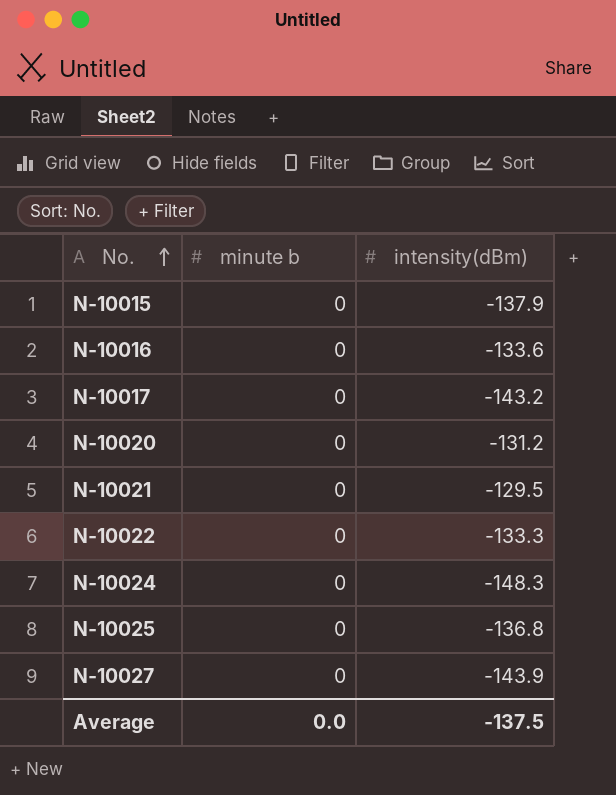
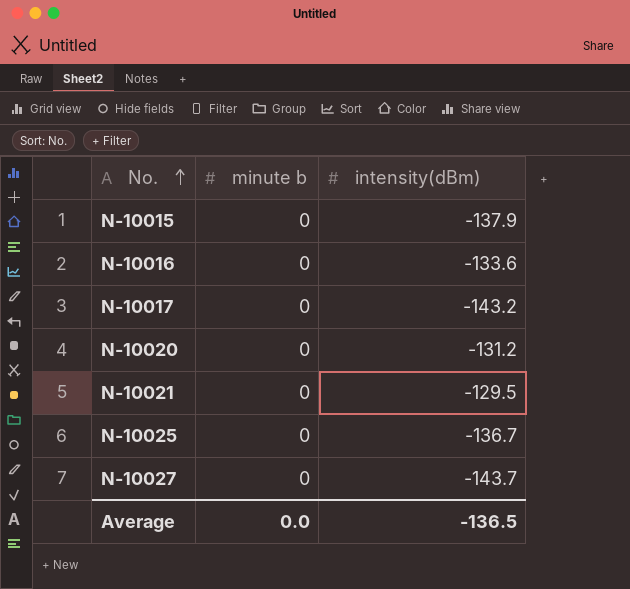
row N-10022: 0 | -133.3 -> none
row N-10024: 0 | -148.3 -> none
N-10025 | intensity(dBm): -136.8 -> -136.7
N-10027 | intensity(dBm): -143.9 -> -143.7
Average | intensity(dBm): -137.5 -> -136.5

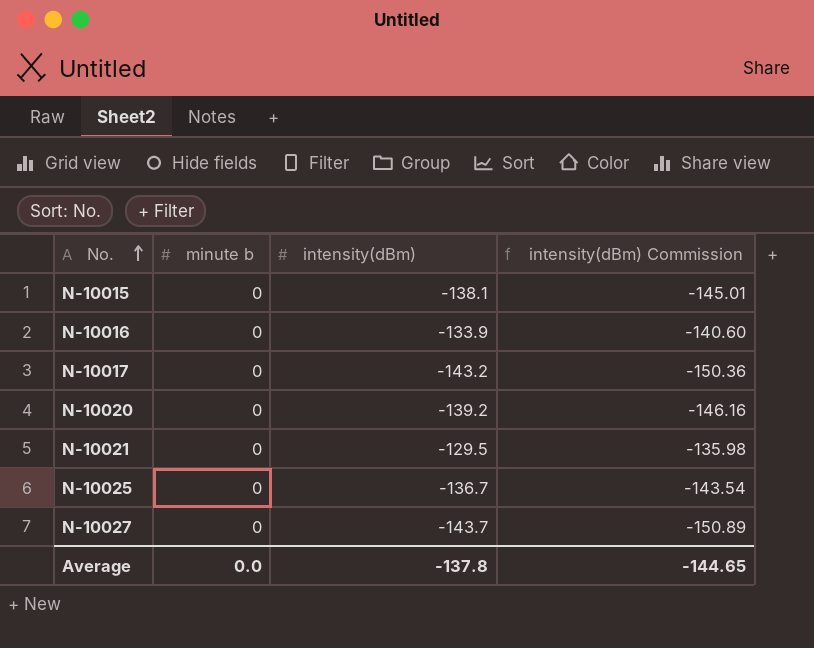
column intensity(dBm) Commission | formula: none -> [intensity(dBm)] * 1.05
N-10015 | intensity(dBm): -137.9 -> -138.1
N-10016 | intensity(dBm): -133.6 -> -133.9
N-10020 | intensity(dBm): -131.2 -> -139.2
Average | intensity(dBm): -136.5 -> -137.8

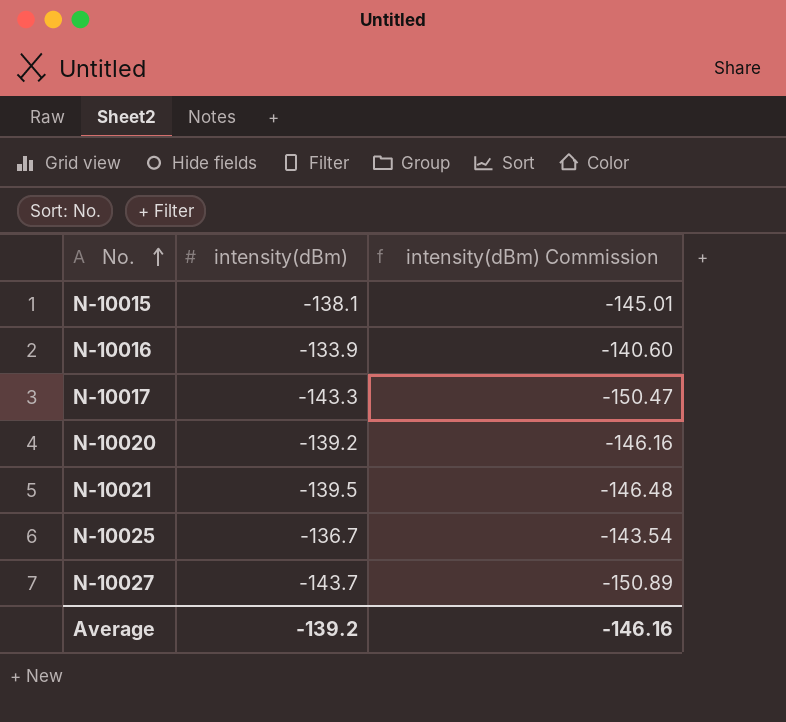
column minute b | position: 2 -> none
N-10017 | intensity(dBm): -143.2 -> -143.3
N-10017 | intensity(dBm) Commission: -150.36 -> -150.47
N-10021 | intensity(dBm): -129.5 -> -139.5
N-10021 | intensity(dBm) Commission: -135.98 -> -146.48
Average | intensity(dBm): -137.8 -> -139.2
Average | intensity(dBm) Commission: -144.65 -> -146.16

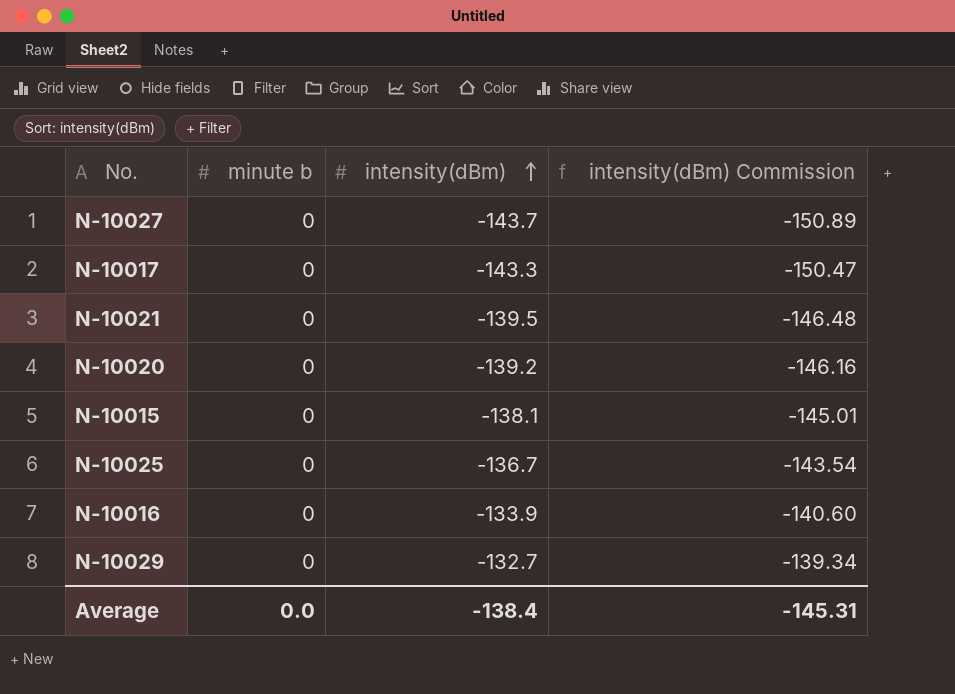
row order: No. ascending -> intensity(dBm) ascending
column minute b | position: none -> 2
row N-10029: none -> 0 | -132.7 | -139.34
Average | intensity(dBm): -139.2 -> -138.4
Average | intensity(dBm) Commission: -146.16 -> -145.31

